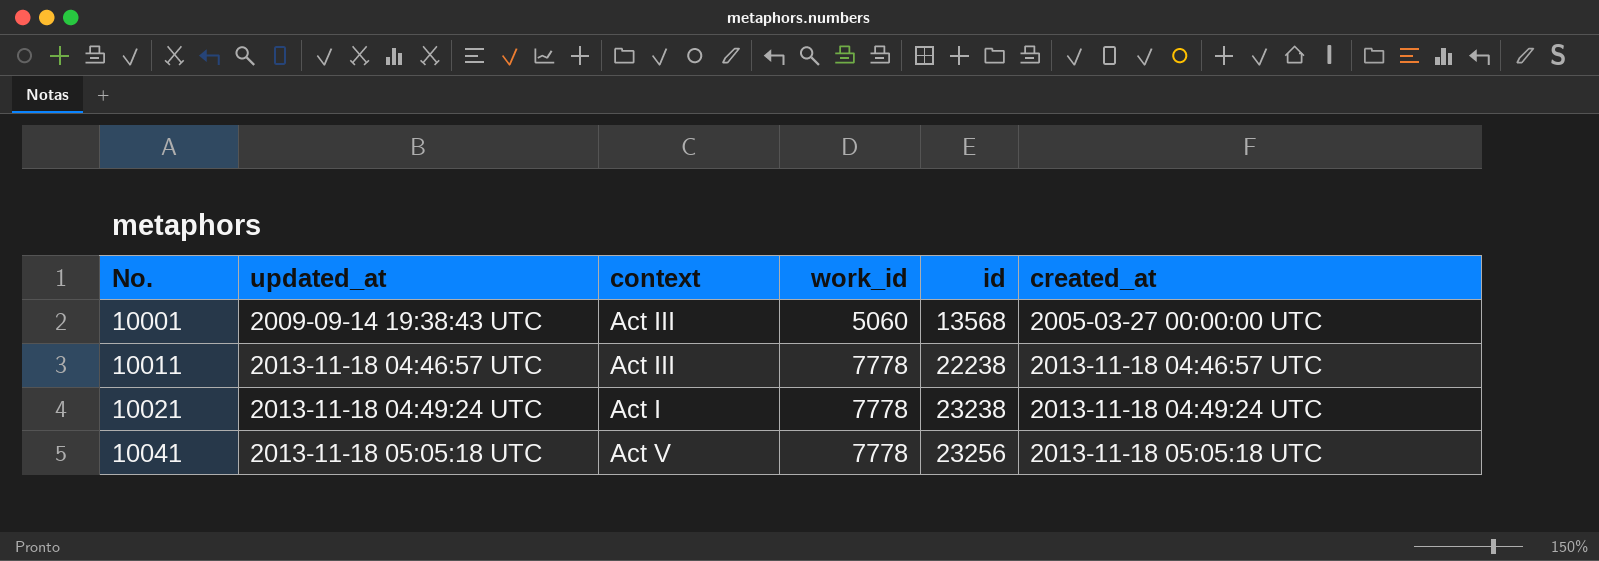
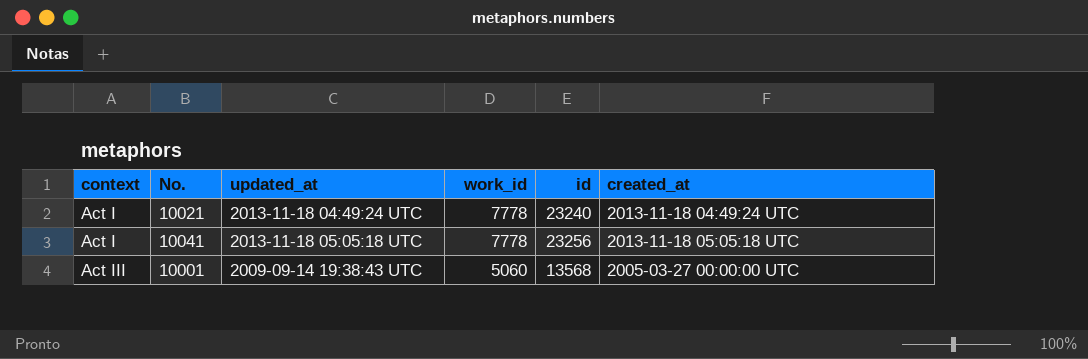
row order: No. ascending -> context ascending
column context | position: 3 -> 1
row 10011: 2013-11-18 04:46:57 UTC | Act III | 7778 | 22238 | 2013-11-18 04:46:57 UTC -> none
10021 | id: 23238 -> 23240
10041 | context: Act V -> Act I

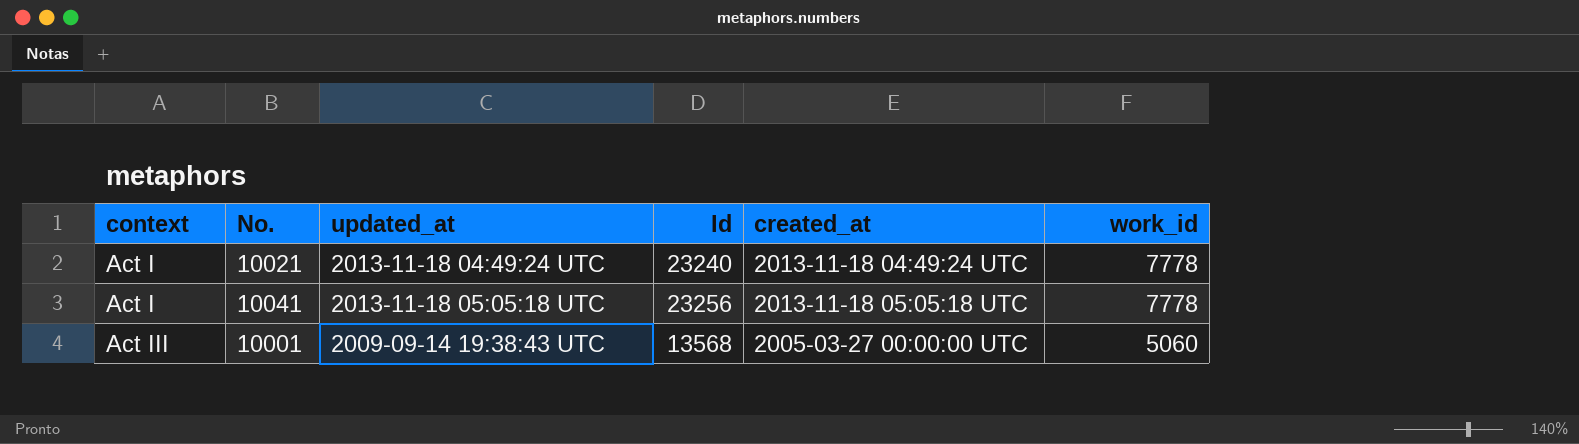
column name: id -> Id
column work_id | position: 4 -> 6

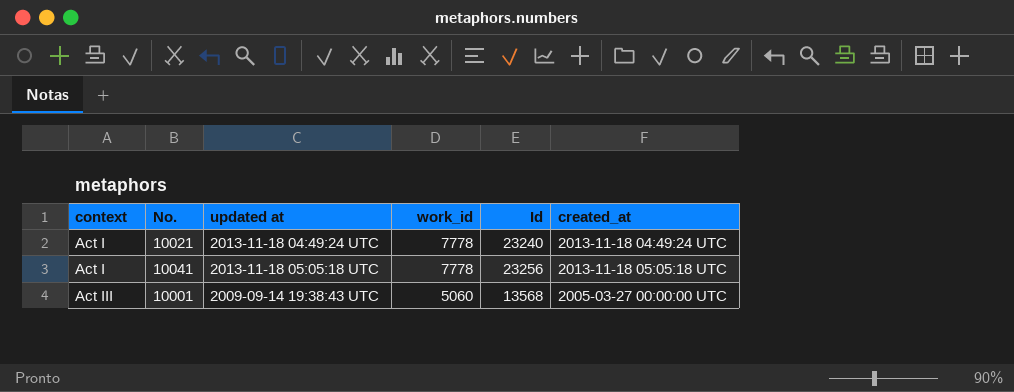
column name: updated_at -> updated at
column work_id | position: 6 -> 4

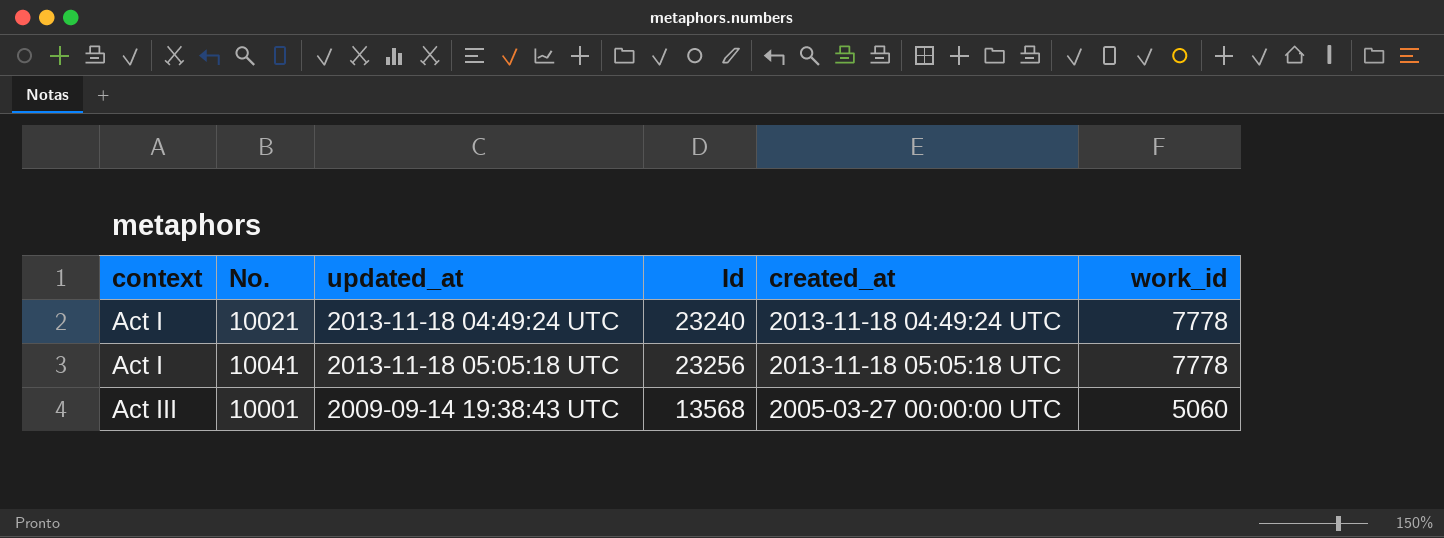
column name: updated at -> updated_at
column work_id | position: 4 -> 6

